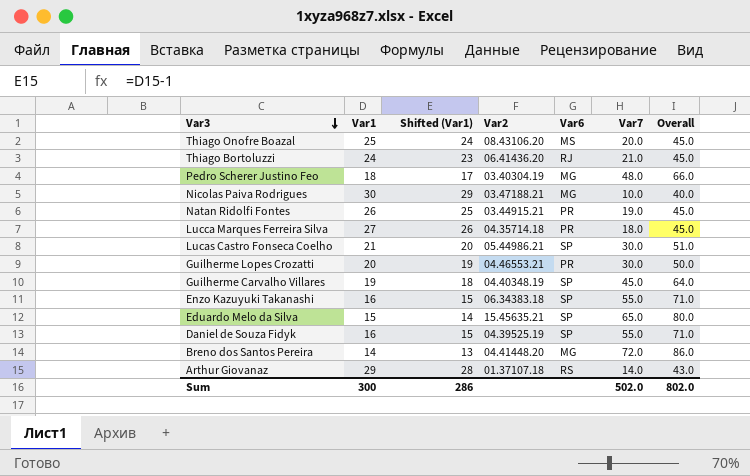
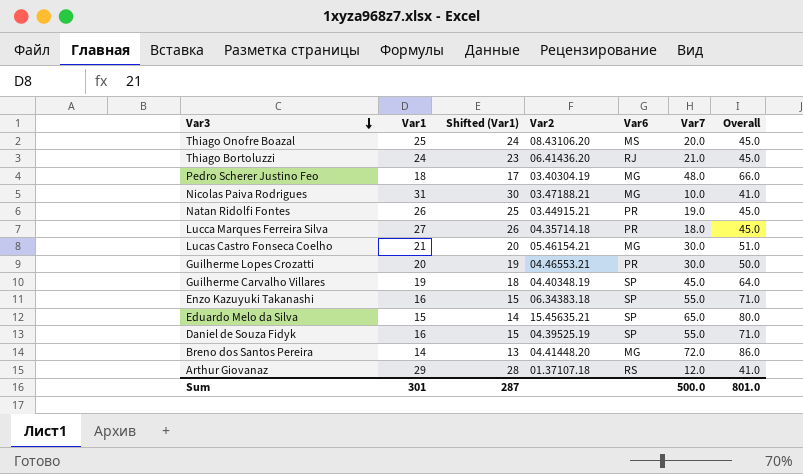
Nicolas Paiva Rodrigues | Var1: 30 -> 31
Nicolas Paiva Rodrigues | Shifted (Var1): 29 -> 30
Nicolas Paiva Rodrigues | Overall: 40.0 -> 41.0
Lucas Castro Fonseca Coelho | Var2: 05.44986.21 -> 05.46154.21
Lucas Castro Fonseca Coelho | Var6: SP -> MG
Arthur Giovanaz | Var7: 14.0 -> 12.0
Arthur Giovanaz | Overall: 43.0 -> 41.0
Sum | Var1: 300 -> 301
Sum | Shifted (Var1): 286 -> 287
Sum | Var7: 502.0 -> 500.0
Sum | Overall: 802.0 -> 801.0

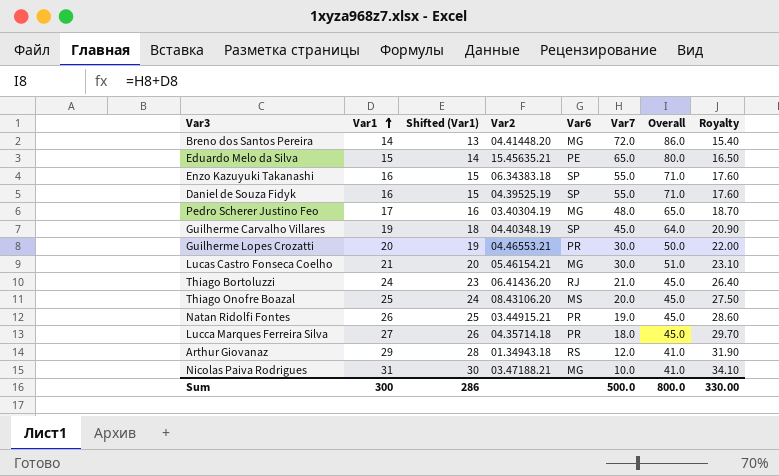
row order: Var3 descending -> Var1 ascending
column Royalty | formula: none -> [Var1] * 1.1
Eduardo Melo da Silva | Var6: SP -> PE
Pedro Scherer Justino Feo | Var1: 18 -> 17
Pedro Scherer Justino Feo | Shifted (Var1): 17 -> 16
Pedro Scherer Justino Feo | Overall: 66.0 -> 65.0
Arthur Giovanaz | Var2: 01.37107.18 -> 01.34943.18
Sum | Var1: 301 -> 300
Sum | Shifted (Var1): 287 -> 286
Sum | Overall: 801.0 -> 800.0

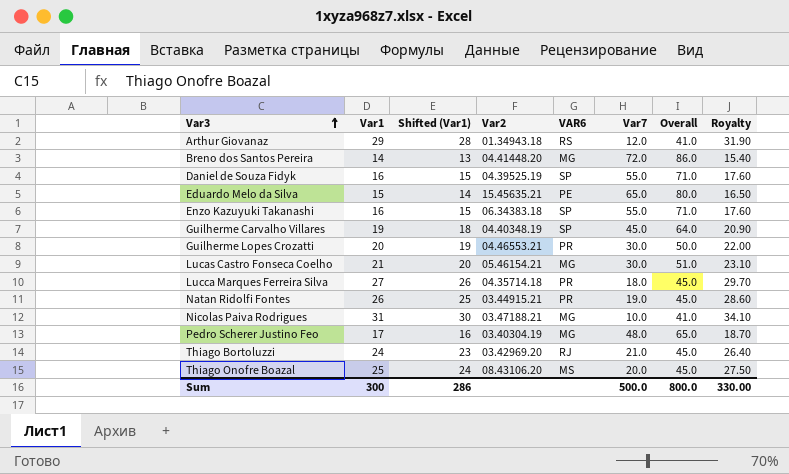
row order: Var1 ascending -> Var3 ascending
column name: Var6 -> VAR6
Thiago Bortoluzzi | Var2: 06.41436.20 -> 03.42969.20

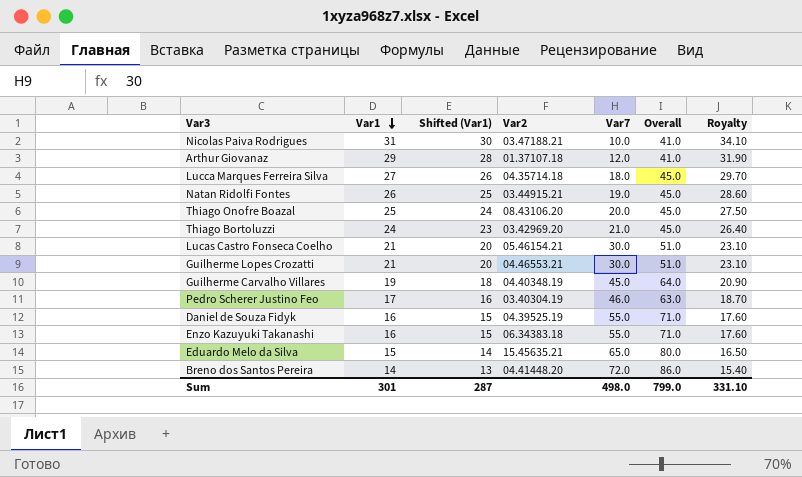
row order: Var3 ascending -> Var1 descending
column VAR6 | position: 5 -> none
Arthur Giovanaz | Var2: 01.34943.18 -> 01.37107.18
Guilherme Lopes Crozatti | Var1: 20 -> 21
Guilherme Lopes Crozatti | Shifted (Var1): 19 -> 20
Guilherme Lopes Crozatti | Overall: 50.0 -> 51.0
Guilherme Lopes Crozatti | Royalty: 22.00 -> 23.10
Pedro Scherer Justino Feo | Var7: 48.0 -> 46.0
Pedro Scherer Justino Feo | Overall: 65.0 -> 63.0
Sum | Var1: 300 -> 301
Sum | Shifted (Var1): 286 -> 287
Sum | Var7: 500.0 -> 498.0
Sum | Overall: 800.0 -> 799.0
Sum | Royalty: 330.00 -> 331.10

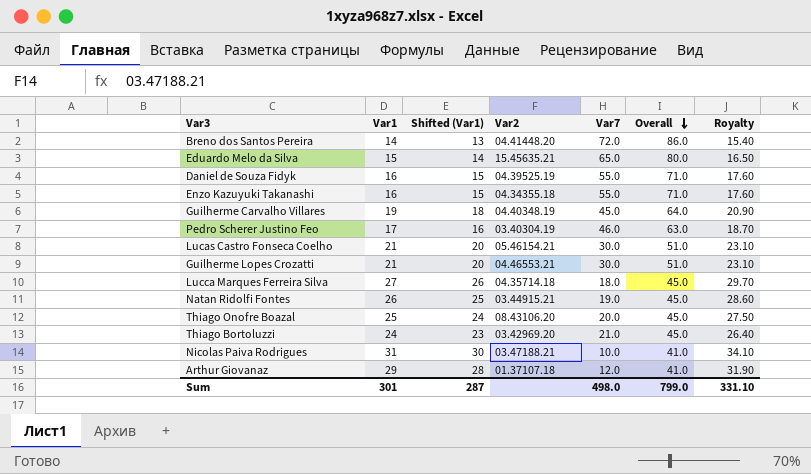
row order: Var1 descending -> Overall descending
Enzo Kazuyuki Takanashi | Var2: 06.34383.18 -> 04.34355.18

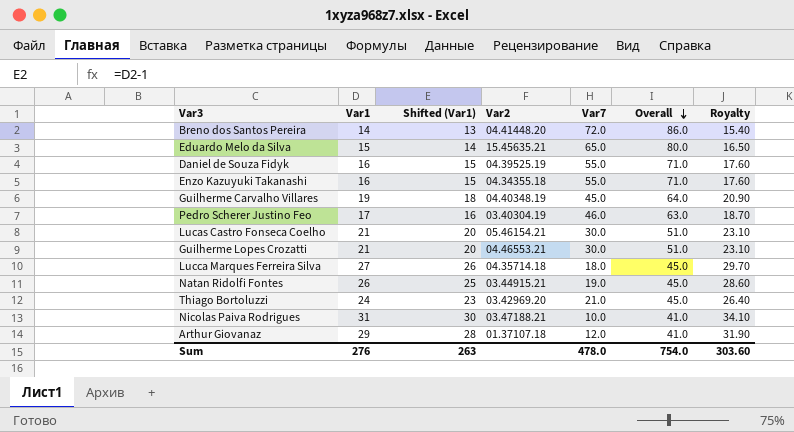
row Thiago Onofre Boazal: 25 | 24 | 08.43106.20 | 20.0 | 45.0 | 27.50 -> none
Sum | Var1: 301 -> 276
Sum | Shifted (Var1): 287 -> 263
Sum | Var7: 498.0 -> 478.0
Sum | Overall: 799.0 -> 754.0
Sum | Royalty: 331.10 -> 303.60

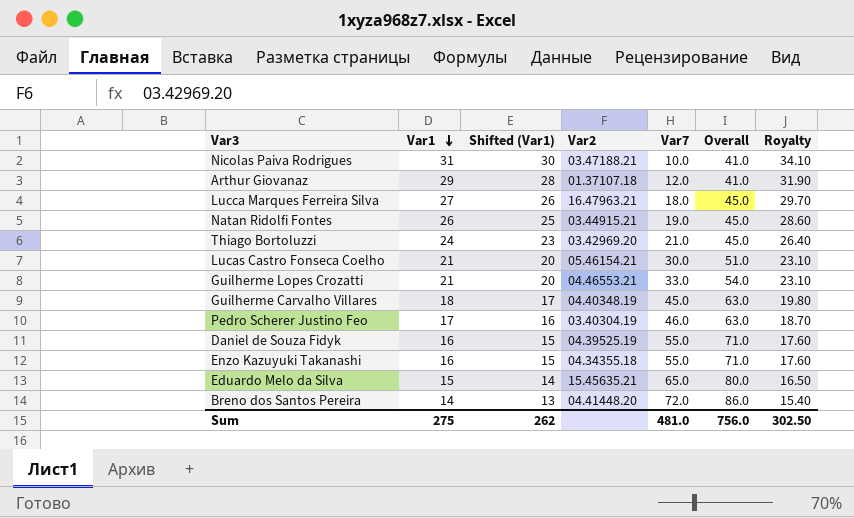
row order: Overall descending -> Var1 descending
Lucca Marques Ferreira Silva | Var2: 04.35714.18 -> 16.47963.21
Guilherme Lopes Crozatti | Var7: 30.0 -> 33.0
Guilherme Lopes Crozatti | Overall: 51.0 -> 54.0
Guilherme Carvalho Villares | Var1: 19 -> 18
Guilherme Carvalho Villares | Shifted (Var1): 18 -> 17
Guilherme Carvalho Villares | Overall: 64.0 -> 63.0
Guilherme Carvalho Villares | Royalty: 20.90 -> 19.80
Sum | Var1: 276 -> 275
Sum | Shifted (Var1): 263 -> 262
Sum | Var7: 478.0 -> 481.0
Sum | Overall: 754.0 -> 756.0
Sum | Royalty: 303.60 -> 302.50

